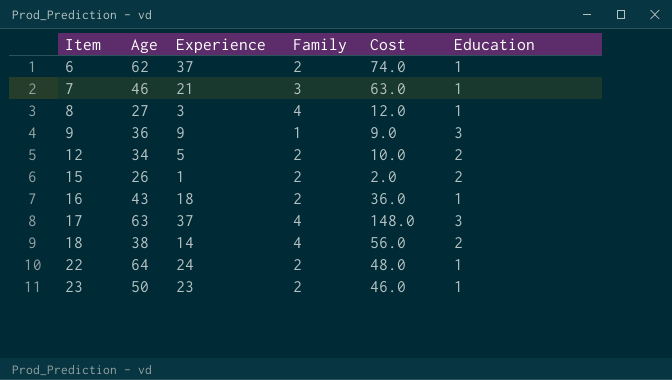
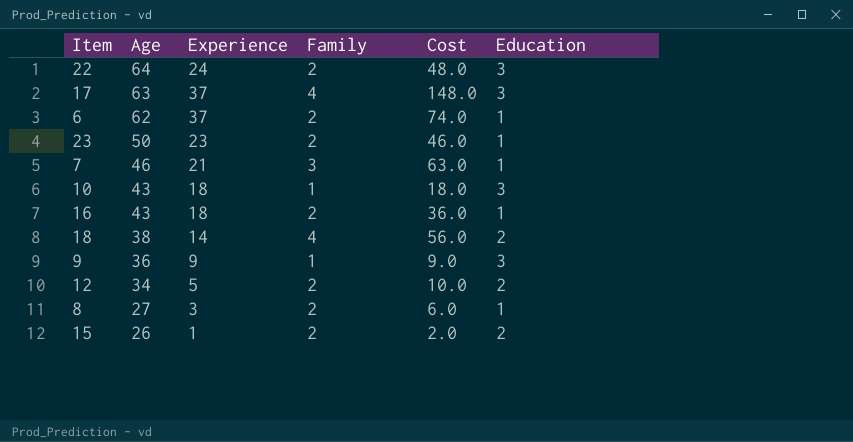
row order: Item ascending -> Age descending
22 | Education: 1 -> 3
row 10: none -> 43 | 18 | 1 | 18.0 | 3
8 | Family: 4 -> 2
8 | Cost: 12.0 -> 6.0

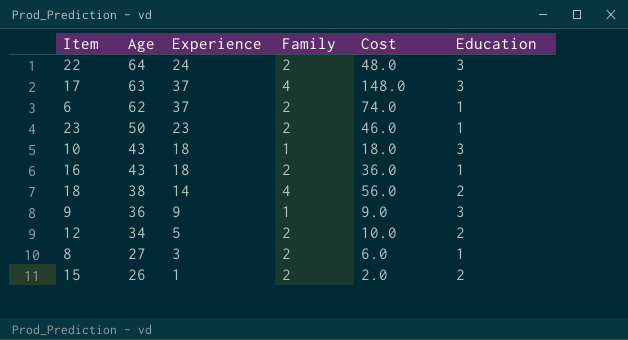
row 7: 46 | 21 | 3 | 63.0 | 1 -> none

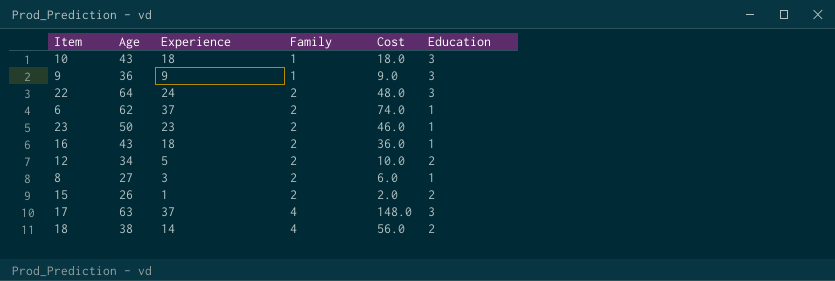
row order: Age descending -> Family ascending

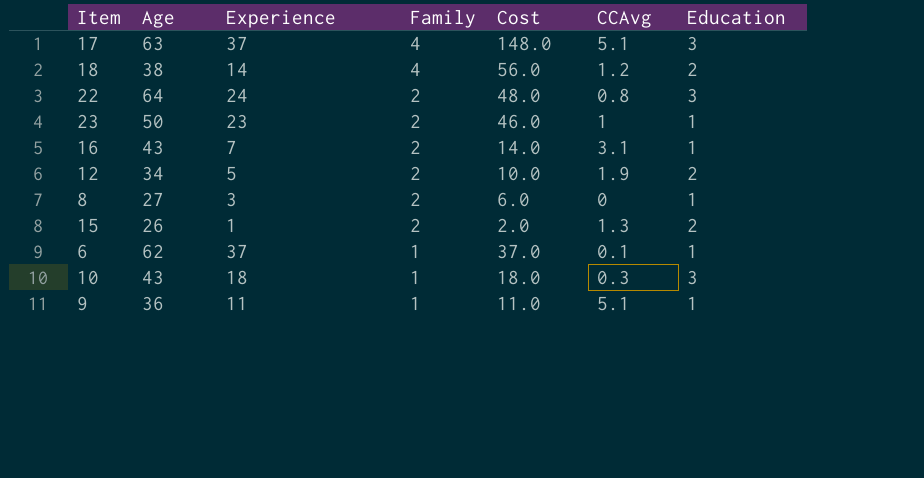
row order: Family ascending -> Family descending
column CCAvg | position: none -> 6
16 | Experience: 18 -> 7
16 | Cost: 36.0 -> 14.0
6 | Family: 2 -> 1
6 | Cost: 74.0 -> 37.0
9 | Experience: 9 -> 11
9 | Cost: 9.0 -> 11.0
9 | Education: 3 -> 1

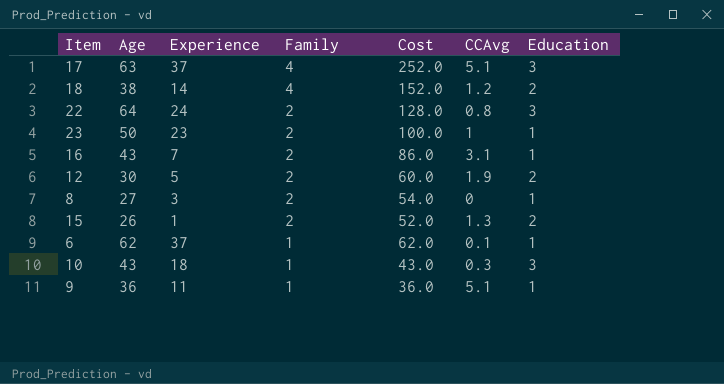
column Cost | formula: [Experience] * [Family] -> [Age] * [Family]
12 | Age: 34 -> 30

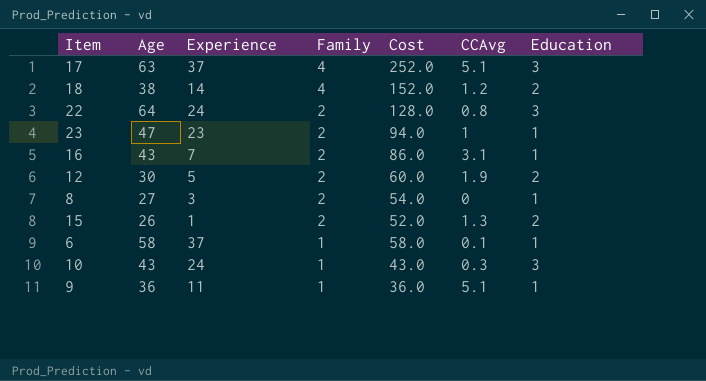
23 | Age: 50 -> 47
23 | Cost: 100.0 -> 94.0
6 | Age: 62 -> 58
6 | Cost: 62.0 -> 58.0
10 | Experience: 18 -> 24

